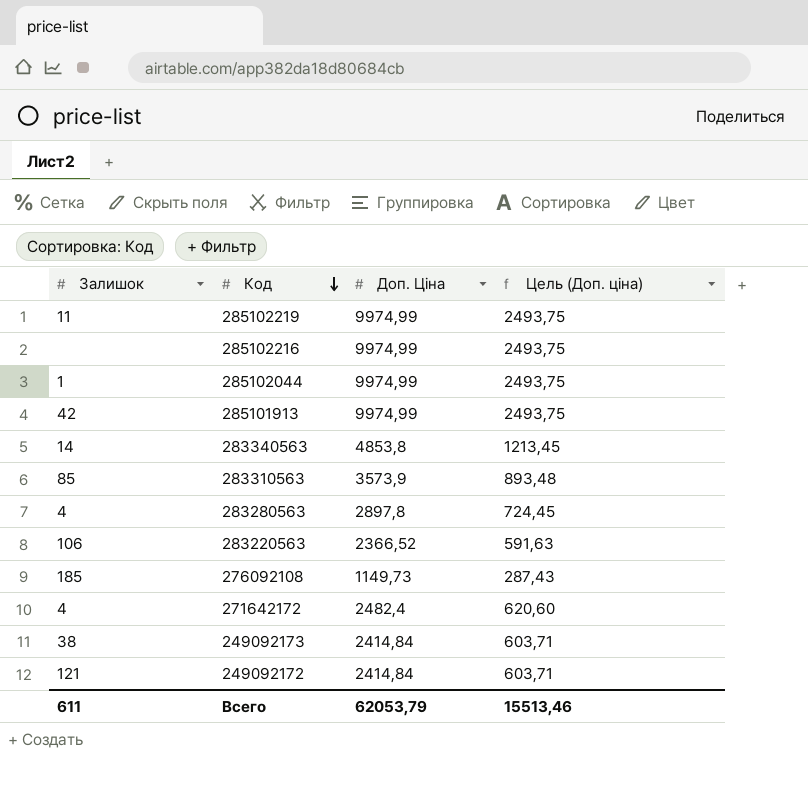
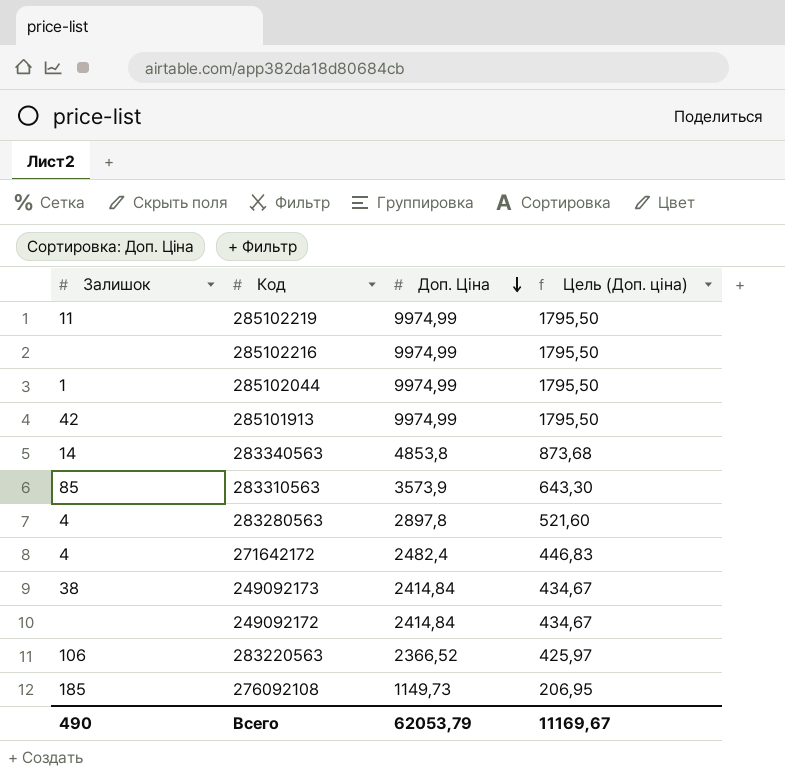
row order: Код descending -> Доп. Ціна descending
column Цель (Доп. ціна) | formula: [Доп. Ціна] * 0,25 -> [Доп. Ціна] * 0,18
249092172 | Залишок: 121 -> none
Всего | Залишок: 611 -> 490
Всего | Цель (Доп. ціна): 15513,46 -> 11169,67

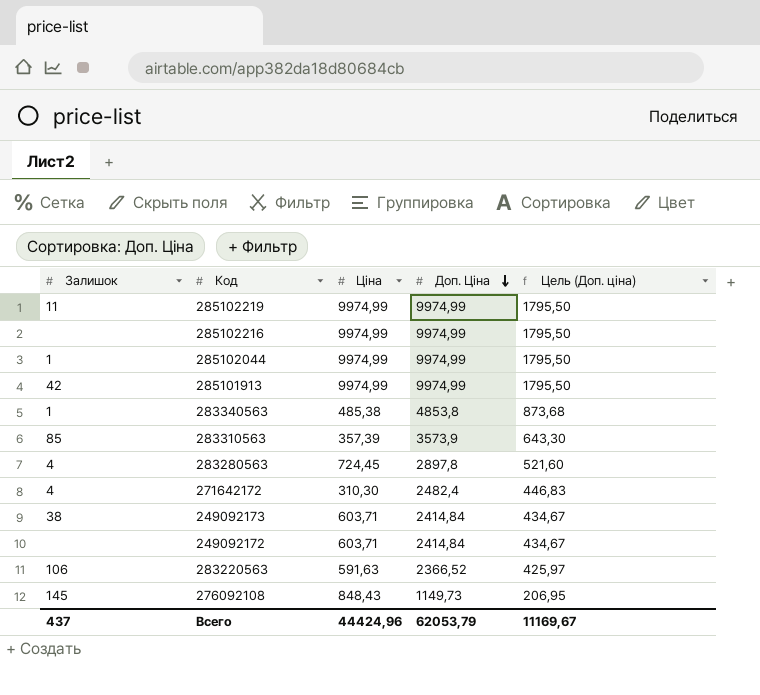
column Ціна | position: none -> 3
283340563 | Залишок: 14 -> 1
276092108 | Залишок: 185 -> 145
Всего | Залишок: 490 -> 437

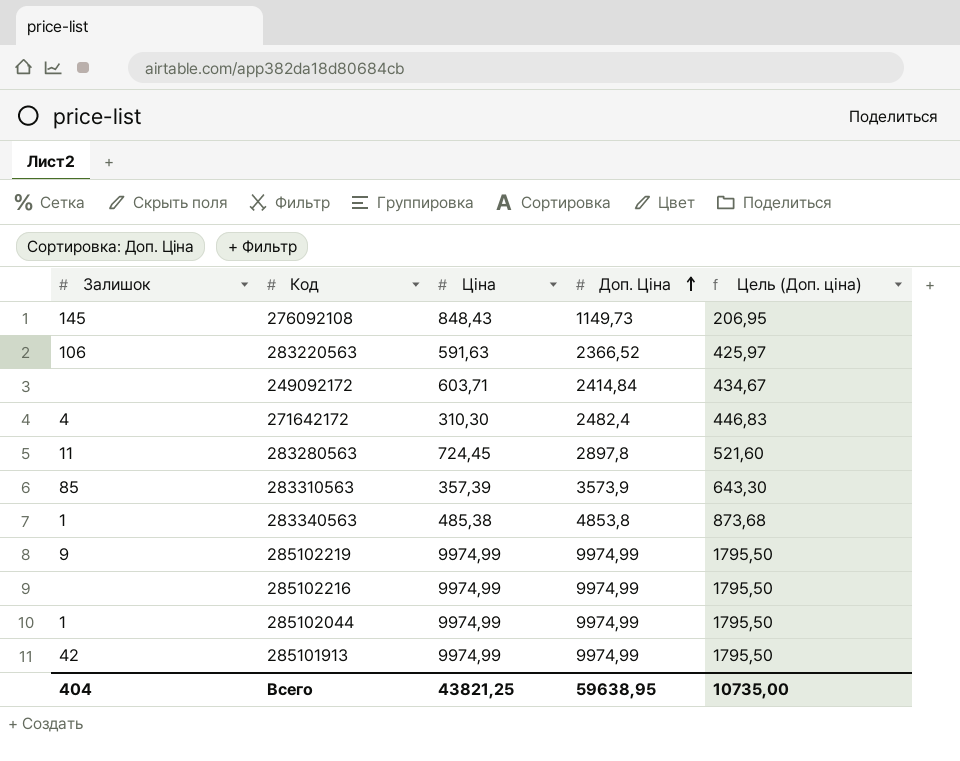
row order: Доп. Ціна descending -> Доп. Ціна ascending
row 249092173: 38 | 603,71 | 2414,84 | 434,67 -> none
283280563 | Залишок: 4 -> 11
285102219 | Залишок: 11 -> 9
Всего | Залишок: 437 -> 404
Всего | Ціна: 44424,96 -> 43821,25
Всего | Доп. Ціна: 62053,79 -> 59638,95
Всего | Цель (Доп. ціна): 11169,67 -> 10735,00

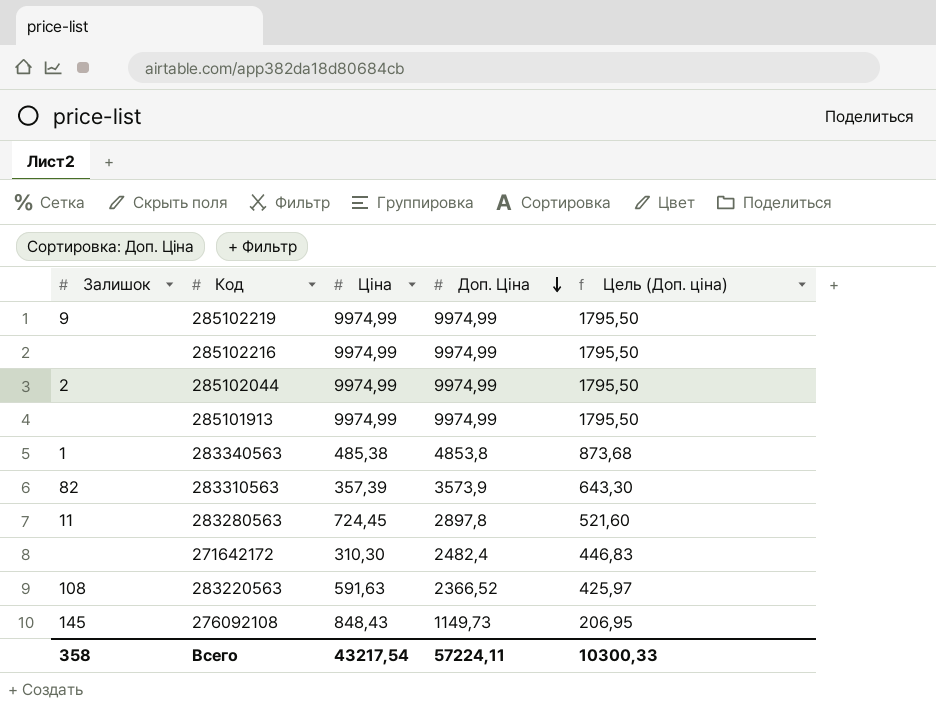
row order: Доп. Ціна ascending -> Доп. Ціна descending
row 249092172: none | 603,71 | 2414,84 | 434,67 -> none
285102044 | Залишок: 1 -> 2
285101913 | Залишок: 42 -> none
283310563 | Залишок: 85 -> 82
271642172 | Залишок: 4 -> none
283220563 | Залишок: 106 -> 108
Всего | Залишок: 404 -> 358
Всего | Ціна: 43821,25 -> 43217,54
Всего | Доп. Ціна: 59638,95 -> 57224,11
Всего | Цель (Доп. ціна): 10735,00 -> 10300,33

